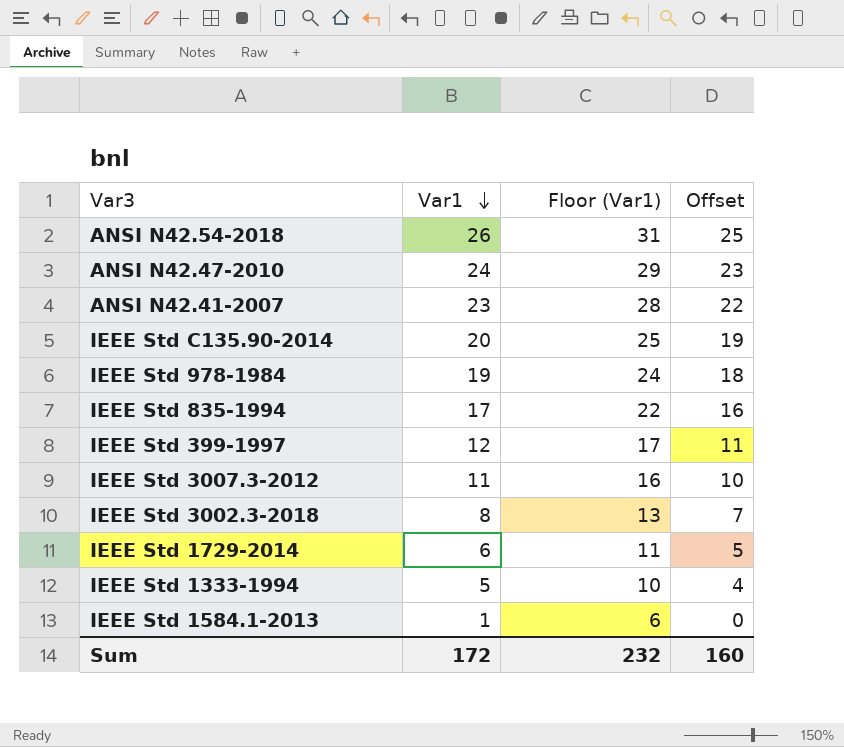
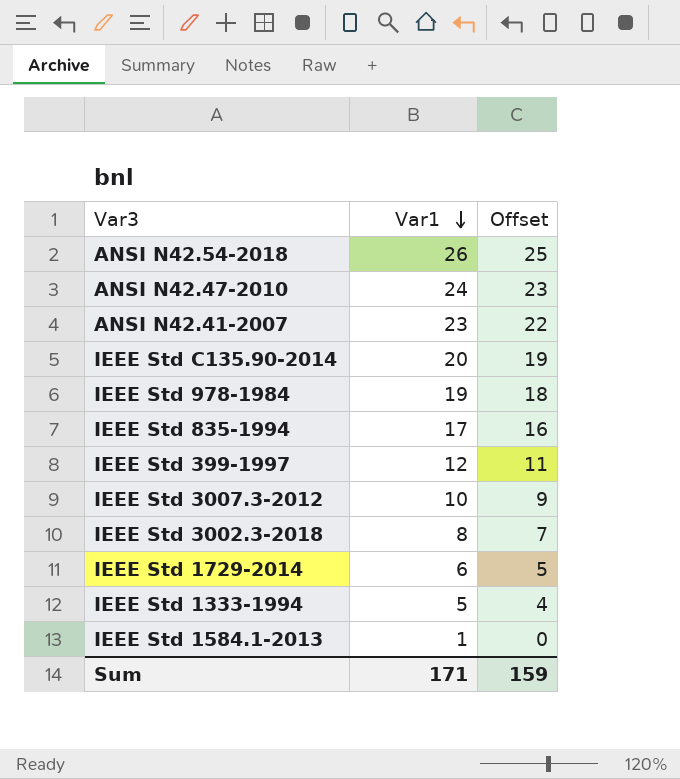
column Floor (Var1) | formula: [Var1] + 5 -> none
IEEE Std 3007.3-2012 | Var1: 11 -> 10
IEEE Std 3007.3-2012 | Offset: 10 -> 9
Sum | Var1: 172 -> 171
Sum | Offset: 160 -> 159

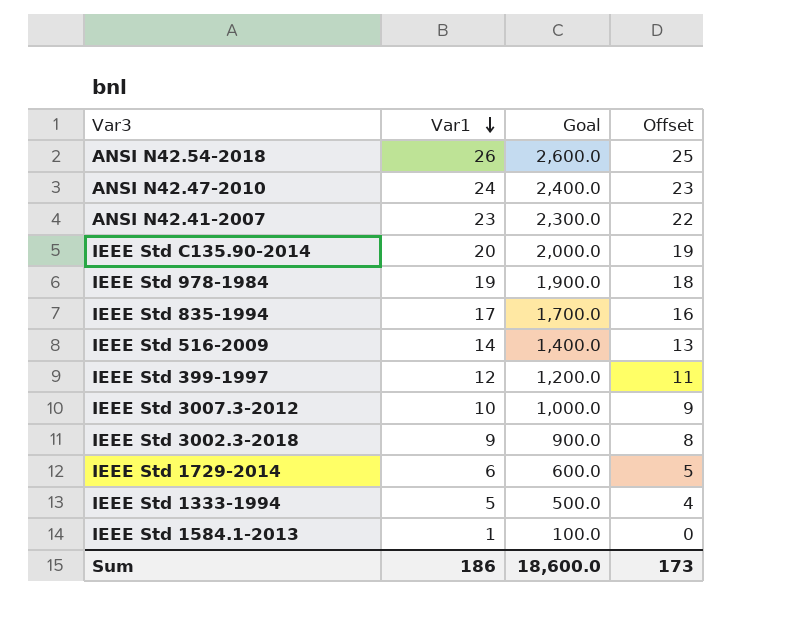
column Goal | formula: none -> [Var1] * 100
row IEEE Std 516-2009: none -> 14 | 1,400.0 | 13
IEEE Std 3002.3-2018 | Var1: 8 -> 9
IEEE Std 3002.3-2018 | Offset: 7 -> 8
Sum | Var1: 171 -> 186
Sum | Offset: 159 -> 173

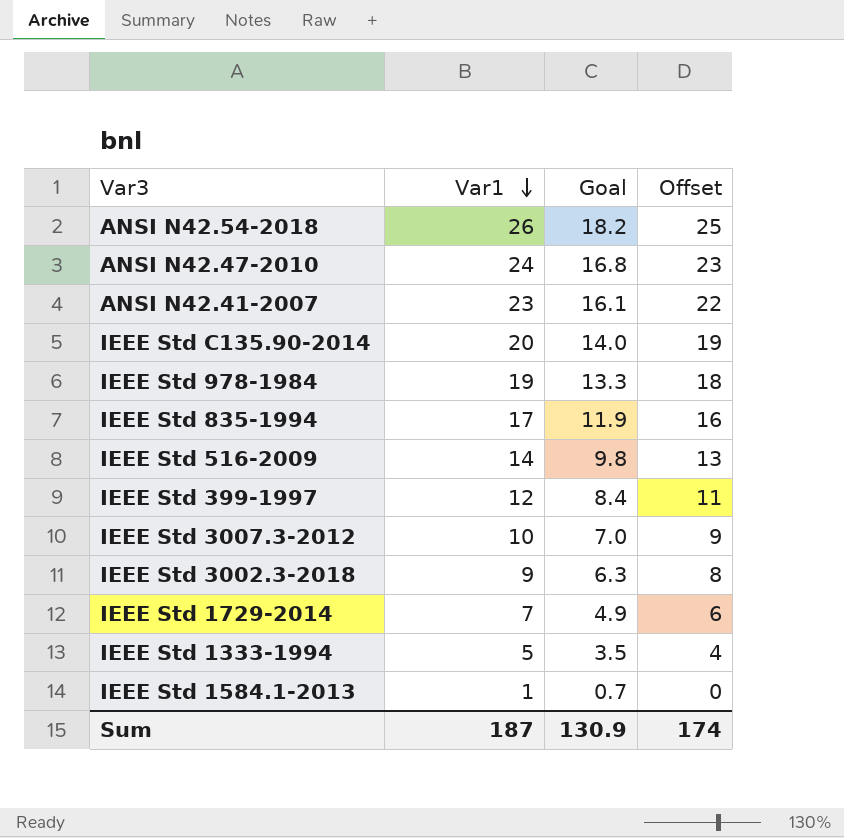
column Goal | formula: [Var1] * 100 -> [Var1] * 0.7
IEEE Std 1729-2014 | Var1: 6 -> 7
IEEE Std 1729-2014 | Offset: 5 -> 6
Sum | Var1: 186 -> 187
Sum | Goal: 18,600.0 -> 130.9
Sum | Offset: 173 -> 174

